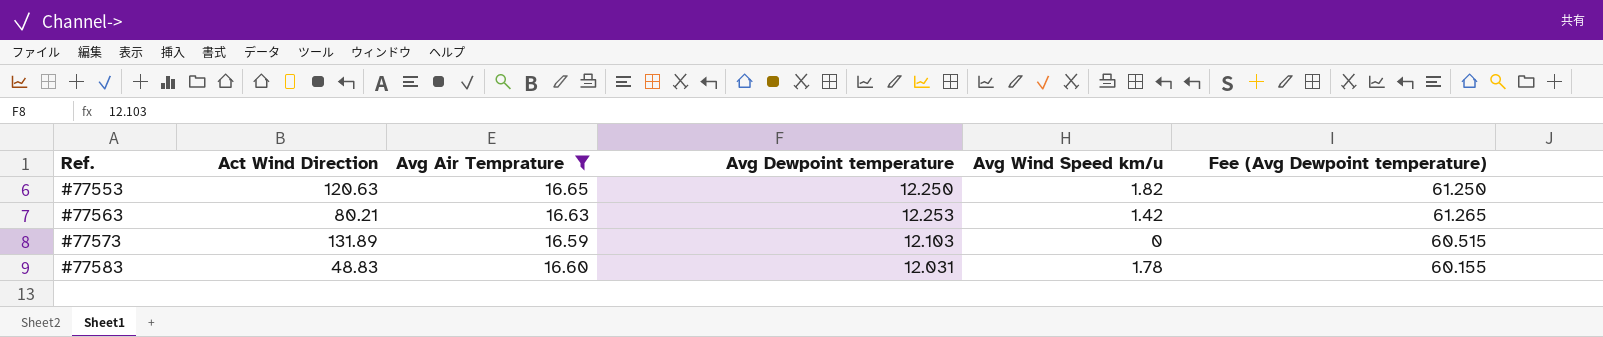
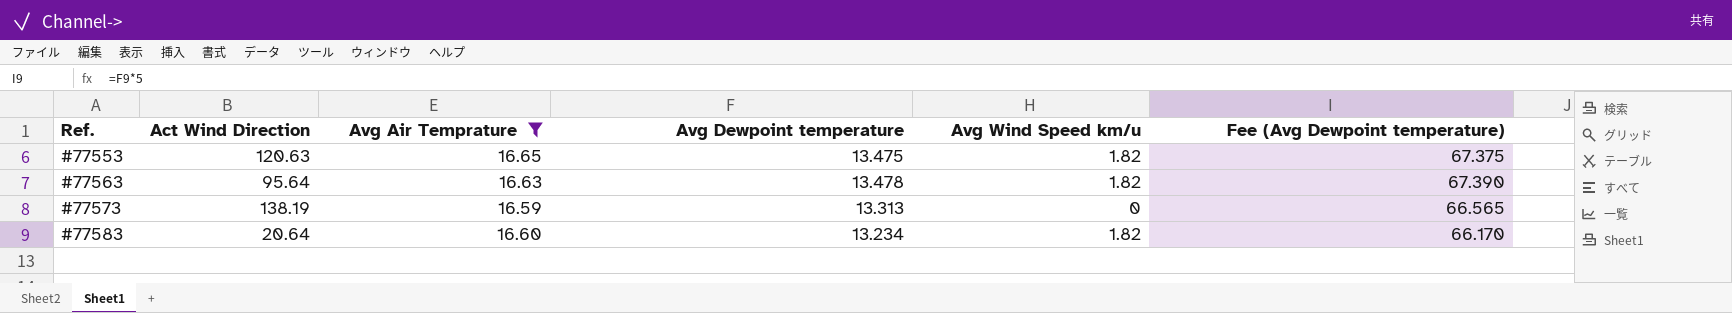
#77553 | Avg Dewpoint temperature: 12.250 -> 13.475
#77553 | Fee (Avg Dewpoint temperature): 61.250 -> 67.375
#77563 | Act Wind Direction: 80.21 -> 95.64
#77563 | Avg Dewpoint temperature: 12.253 -> 13.478
#77563 | Avg Wind Speed km/u: 1.42 -> 1.82
#77563 | Fee (Avg Dewpoint temperature): 61.265 -> 67.390
#77573 | Act Wind Direction: 131.89 -> 138.19
#77573 | Avg Dewpoint temperature: 12.103 -> 13.313
#77573 | Fee (Avg Dewpoint temperature): 60.515 -> 66.565
#77583 | Act Wind Direction: 48.83 -> 20.64
#77583 | Avg Dewpoint temperature: 12.031 -> 13.234
#77583 | Avg Wind Speed km/u: 1.78 -> 1.82
#77583 | Fee (Avg Dewpoint temperature): 60.155 -> 66.170

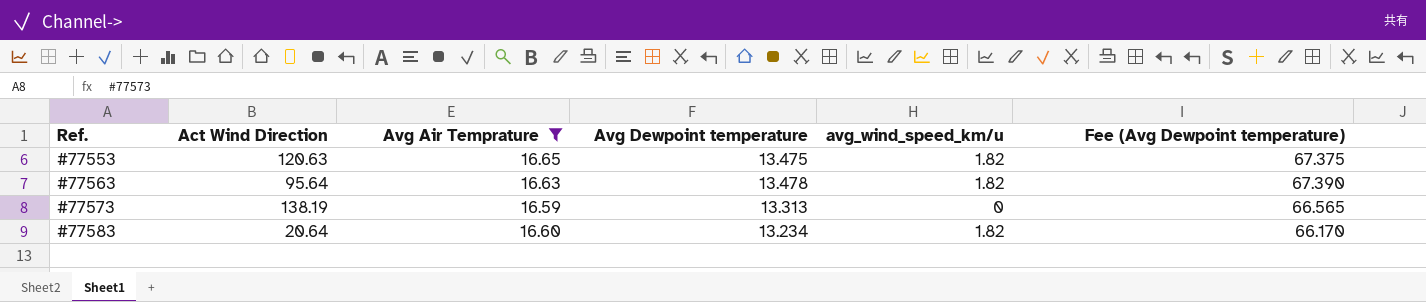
column name: Avg Wind Speed km/u -> avg_wind_speed_km/u

